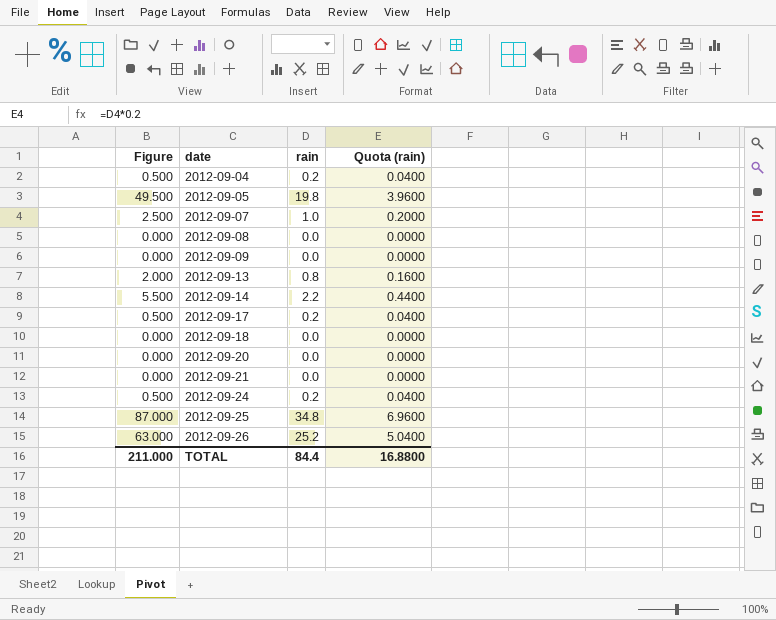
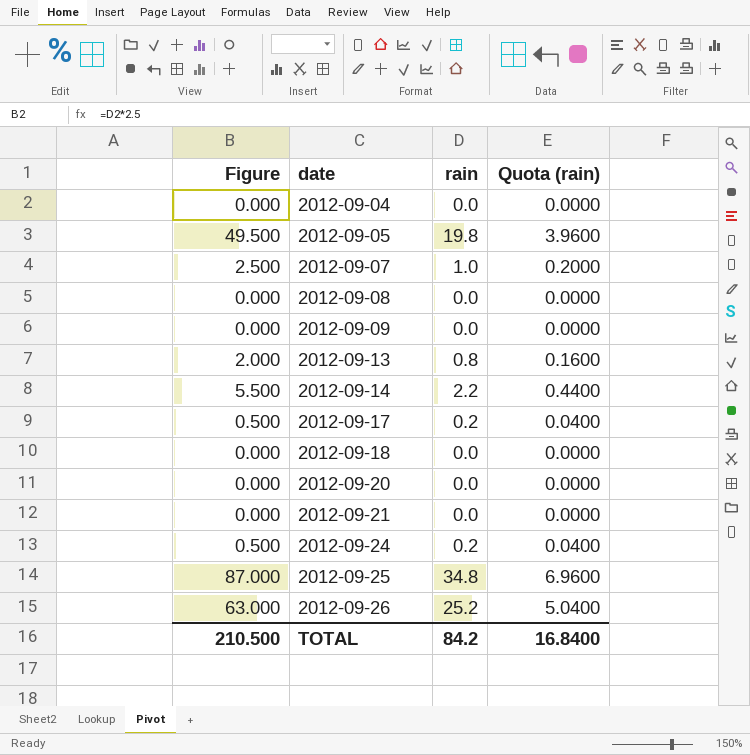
2012-09-04 | Figure: 0.500 -> 0.000
2012-09-04 | rain: 0.2 -> 0.0
2012-09-04 | Quota (rain): 0.0400 -> 0.0000
TOTAL | Figure: 211.000 -> 210.500
TOTAL | rain: 84.4 -> 84.2
TOTAL | Quota (rain): 16.8800 -> 16.8400

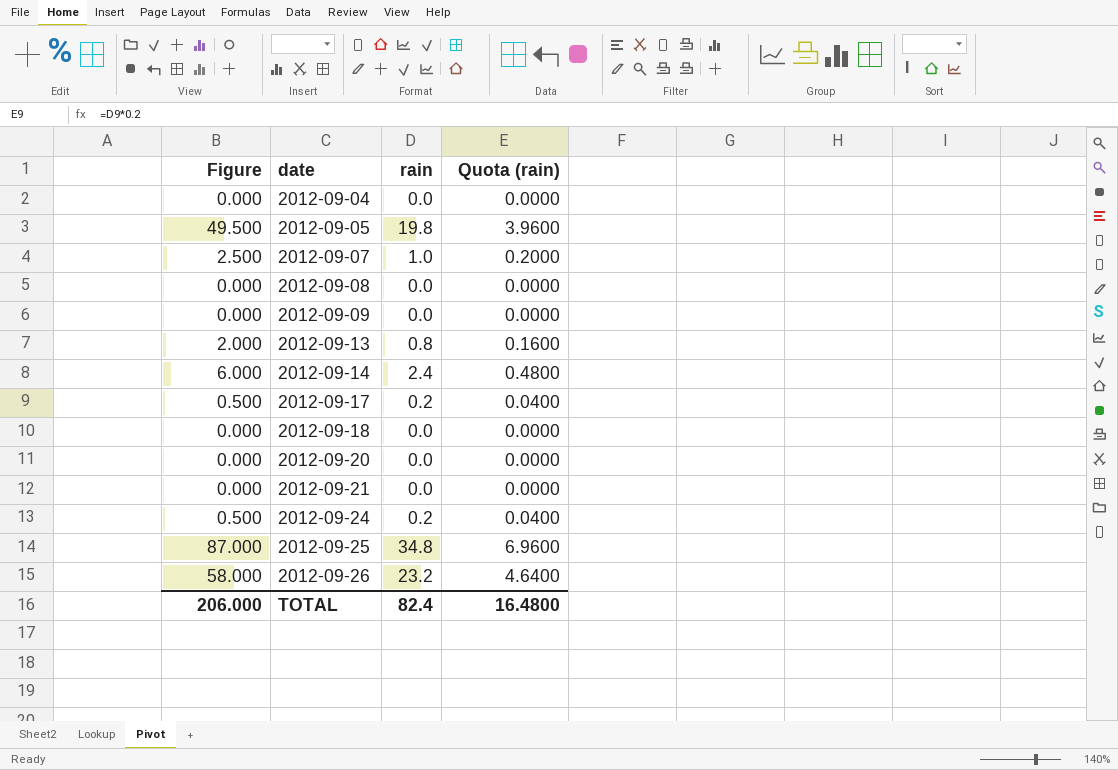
2012-09-14 | Figure: 5.500 -> 6.000
2012-09-14 | rain: 2.2 -> 2.4
2012-09-14 | Quota (rain): 0.4400 -> 0.4800
2012-09-26 | Figure: 63.000 -> 58.000
2012-09-26 | rain: 25.2 -> 23.2
2012-09-26 | Quota (rain): 5.0400 -> 4.6400
TOTAL | Figure: 210.500 -> 206.000
TOTAL | rain: 84.2 -> 82.4
TOTAL | Quota (rain): 16.8400 -> 16.4800

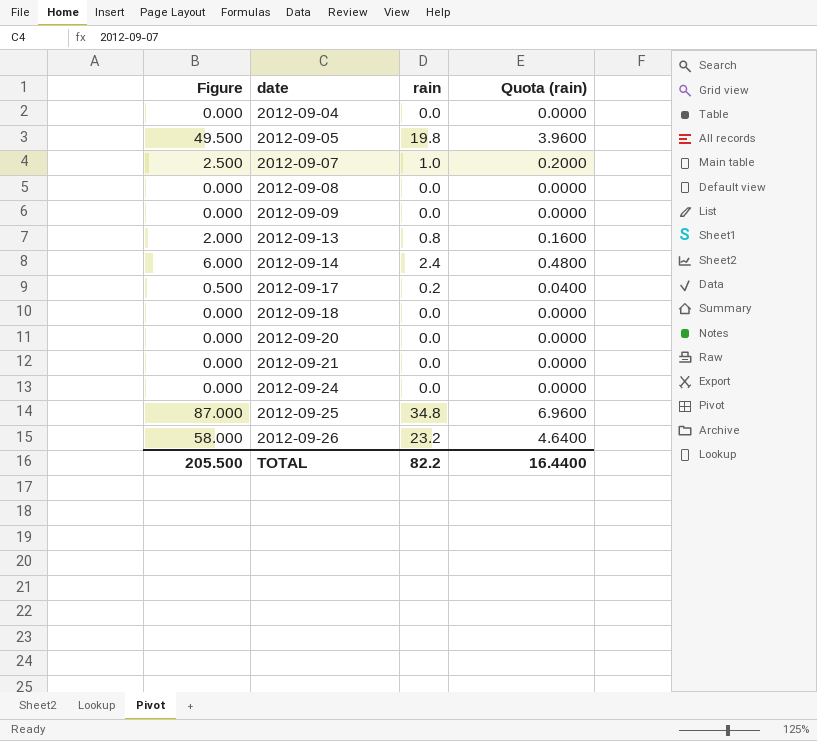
2012-09-24 | Figure: 0.500 -> 0.000
2012-09-24 | rain: 0.2 -> 0.0
2012-09-24 | Quota (rain): 0.0400 -> 0.0000
TOTAL | Figure: 206.000 -> 205.500
TOTAL | rain: 82.4 -> 82.2
TOTAL | Quota (rain): 16.4800 -> 16.4400

